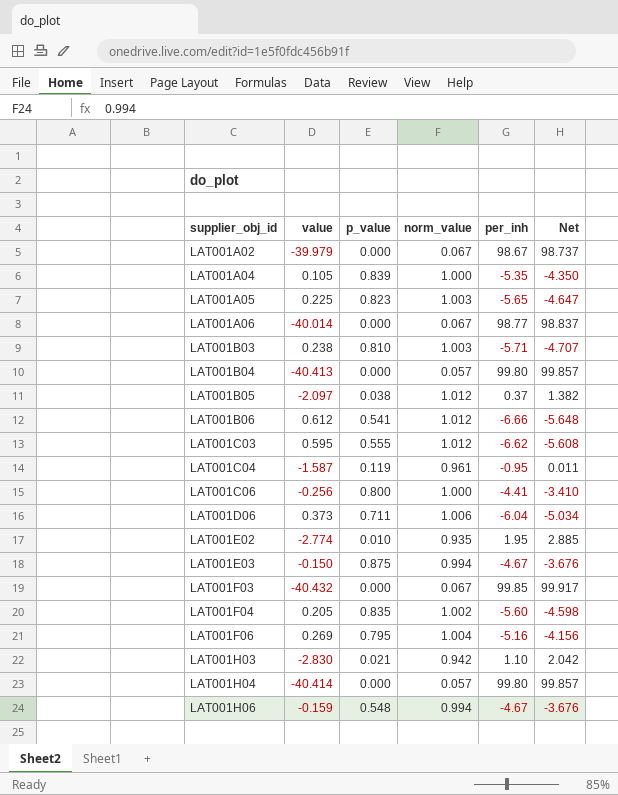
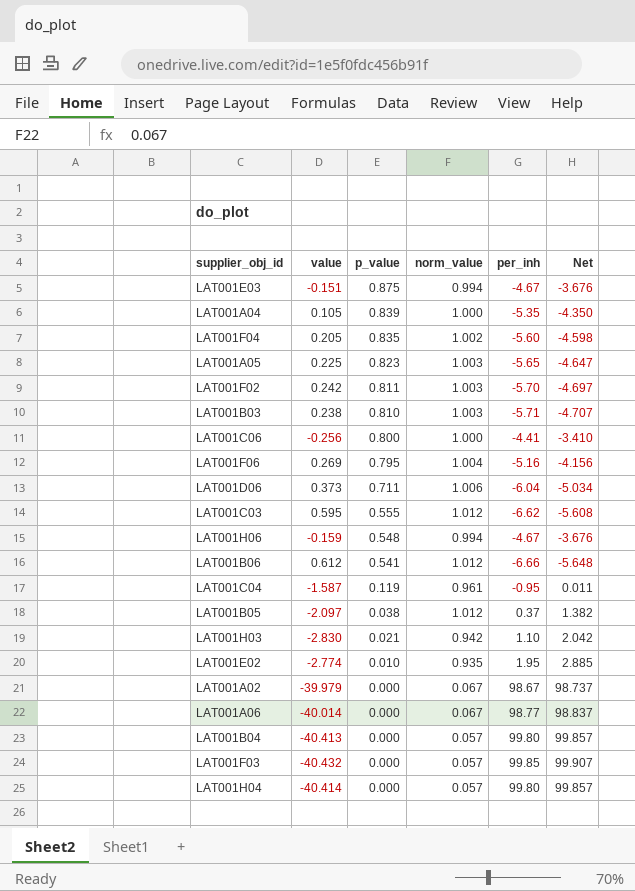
row order: supplier_obj_id ascending -> p_value descending
LAT001E03 | value: -0.150 -> -0.151
row LAT001F02: none -> 0.242 | 0.811 | 1.003 | -5.70 | -4.697
LAT001F03 | norm_value: 0.067 -> 0.057
LAT001F03 | Net: 99.917 -> 99.907

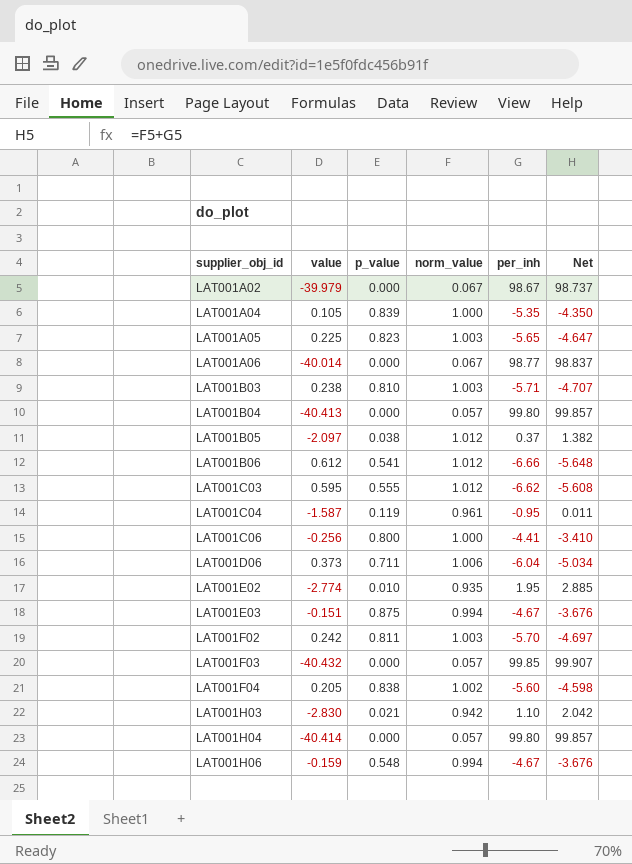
row order: p_value descending -> supplier_obj_id ascending
row LAT001F06: 0.269 | 0.795 | 1.004 | -5.16 | -4.156 -> none
LAT001F04 | p_value: 0.835 -> 0.838

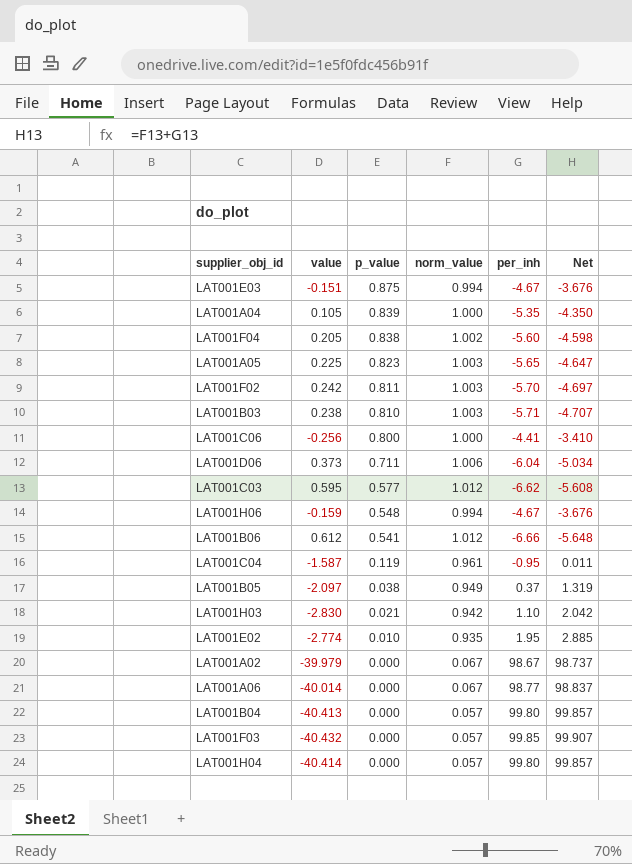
row order: supplier_obj_id ascending -> p_value descending
LAT001C03 | p_value: 0.555 -> 0.577
LAT001B05 | norm_value: 1.012 -> 0.949
LAT001B05 | Net: 1.382 -> 1.319

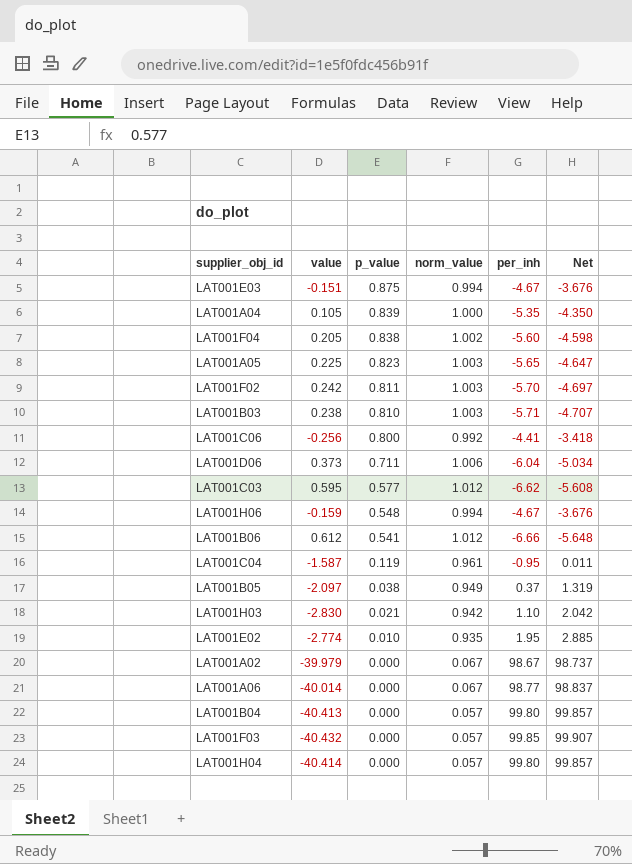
LAT001C06 | norm_value: 1.000 -> 0.992
LAT001C06 | Net: -3.410 -> -3.418

